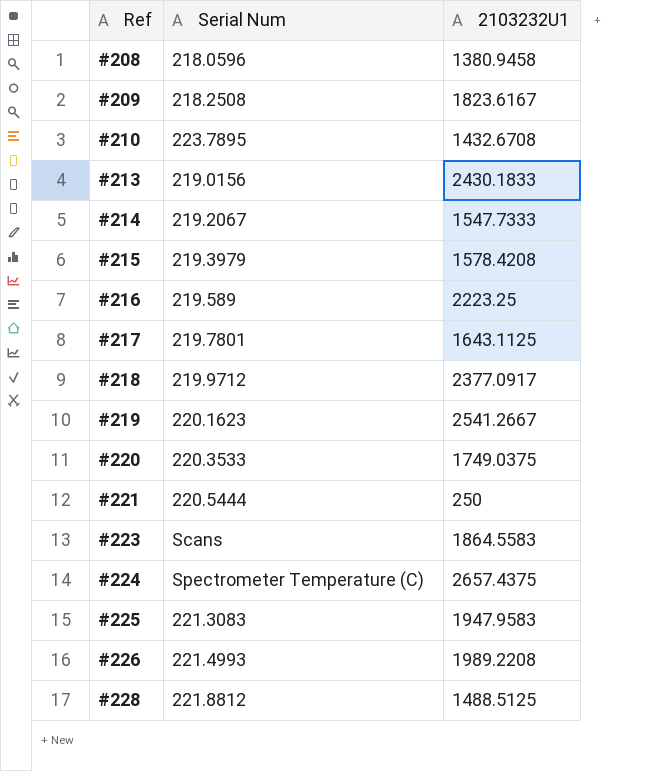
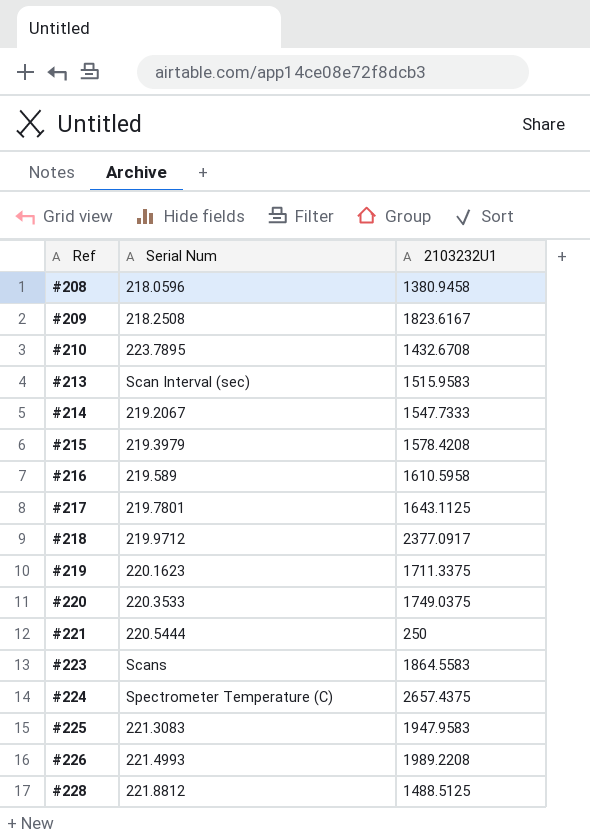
#213 | Serial Num: 219.0156 -> Scan Interval (sec)
#213 | 2103232U1: 2430.1833 -> 1515.9583
#216 | 2103232U1: 2223.25 -> 1610.5958
#219 | 2103232U1: 2541.2667 -> 1711.3375

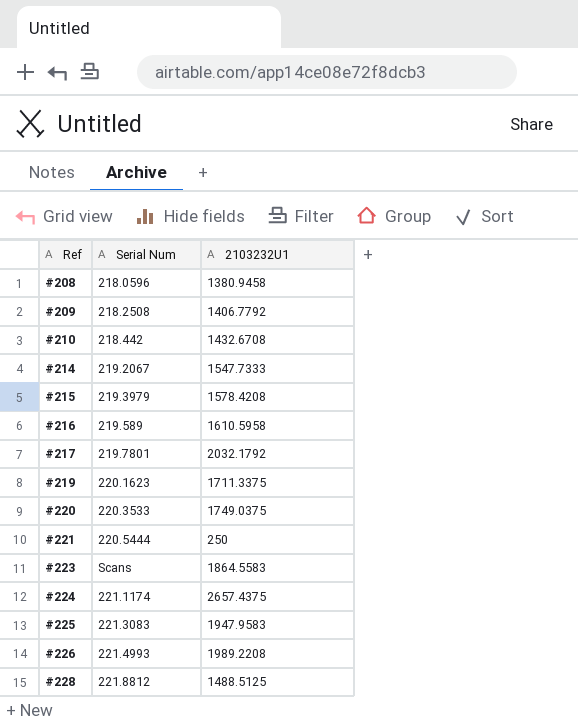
row #213: Scan Interval (sec) | 1515.9583 -> none
row #218: 219.9712 | 2377.0917 -> none
#209 | 2103232U1: 1823.6167 -> 1406.7792
#210 | Serial Num: 223.7895 -> 218.442
#217 | 2103232U1: 1643.1125 -> 2032.1792
#224 | Serial Num: Spectrometer Temperature (C) -> 221.1174

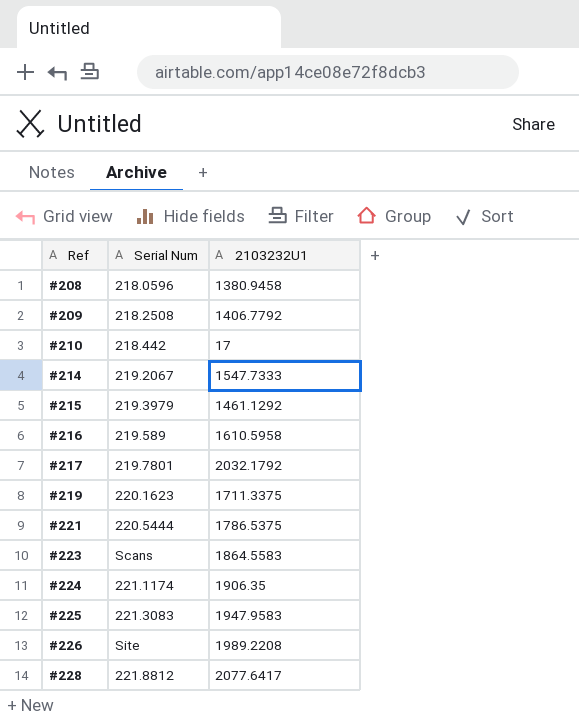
row #220: 220.3533 | 1749.0375 -> none
#210 | 2103232U1: 1432.6708 -> 17
#215 | 2103232U1: 1578.4208 -> 1461.1292
#221 | 2103232U1: 250 -> 1786.5375
#224 | 2103232U1: 2657.4375 -> 1906.35
#226 | Serial Num: 221.4993 -> Site
#228 | 2103232U1: 1488.5125 -> 2077.6417

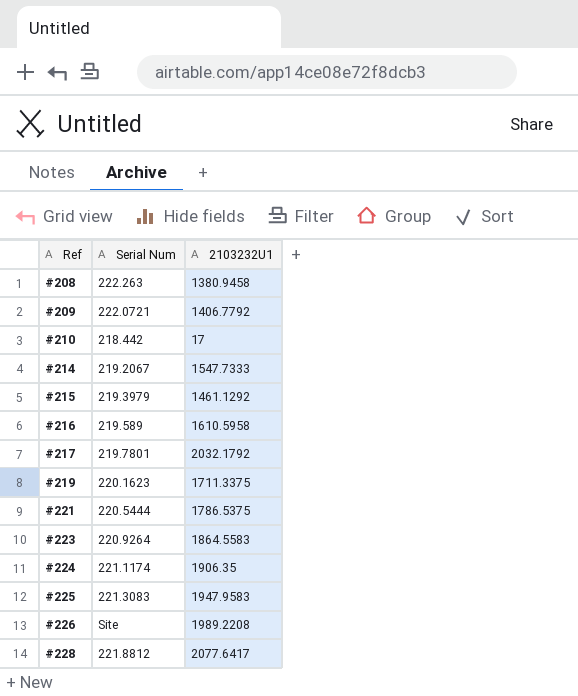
#208 | Serial Num: 218.0596 -> 222.263
#209 | Serial Num: 218.2508 -> 222.0721
#223 | Serial Num: Scans -> 220.9264

